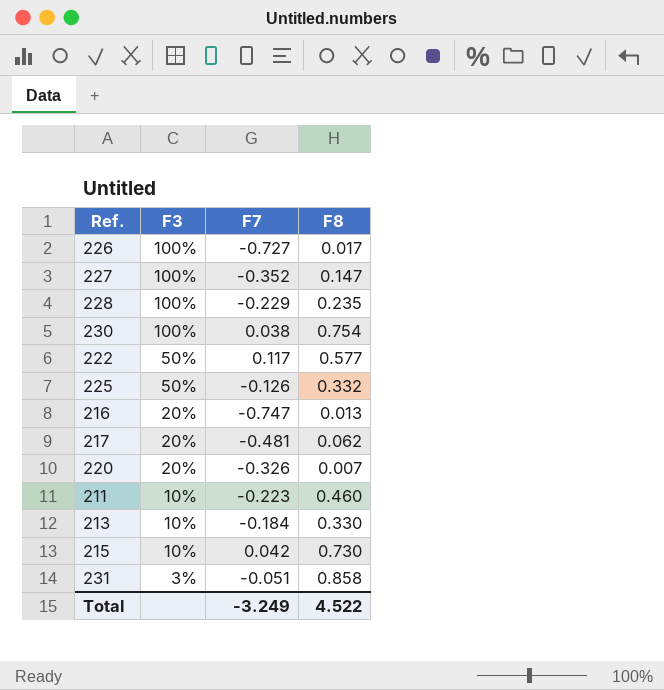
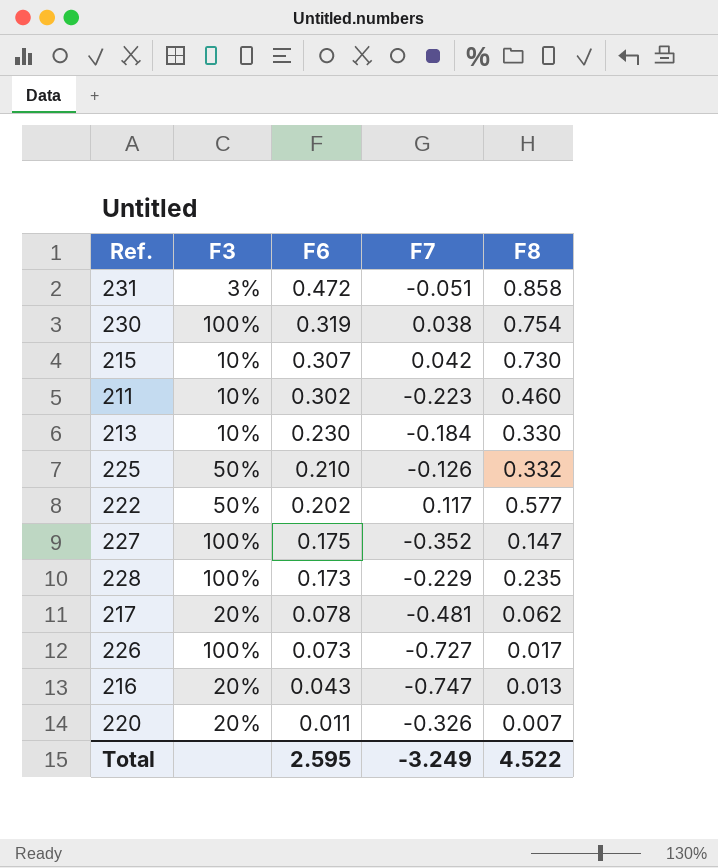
row order: F3 descending -> F6 descending
column F6 | position: none -> 3

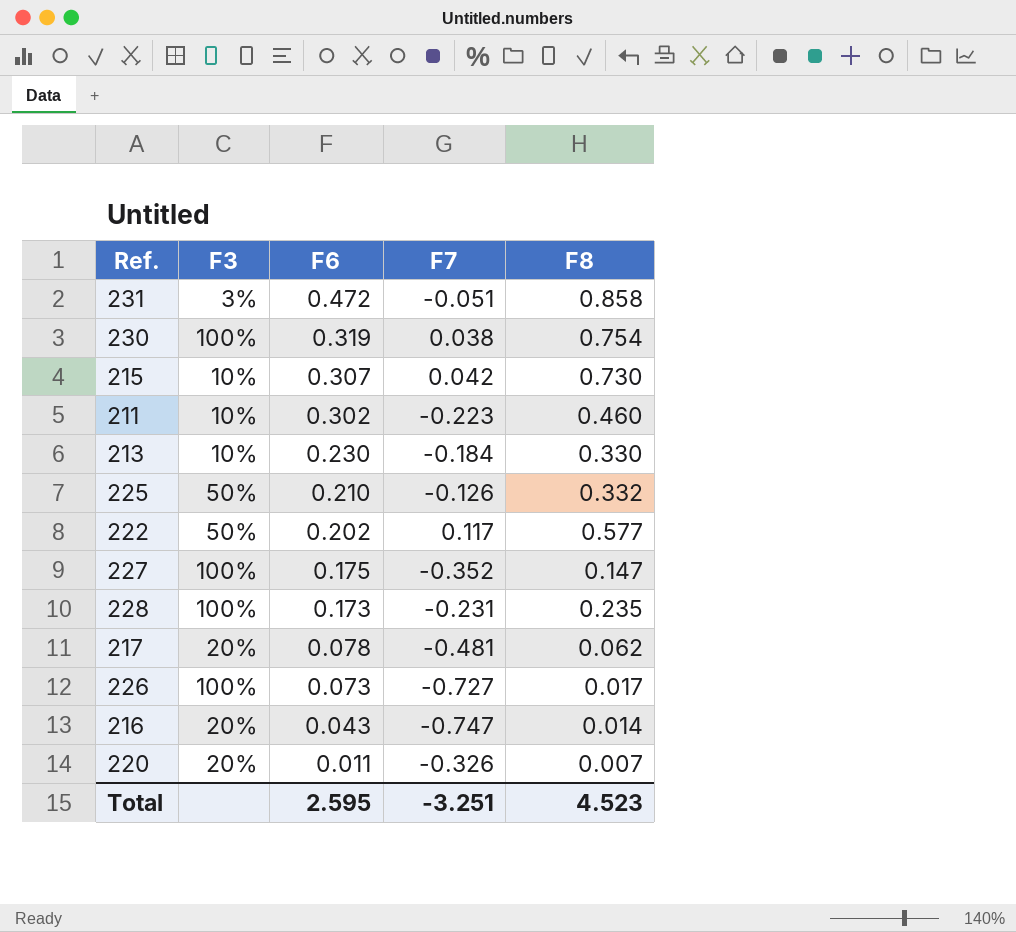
228 | F7: -0.229 -> -0.231
216 | F8: 0.013 -> 0.014
Total | F7: -3.249 -> -3.251
Total | F8: 4.522 -> 4.523

